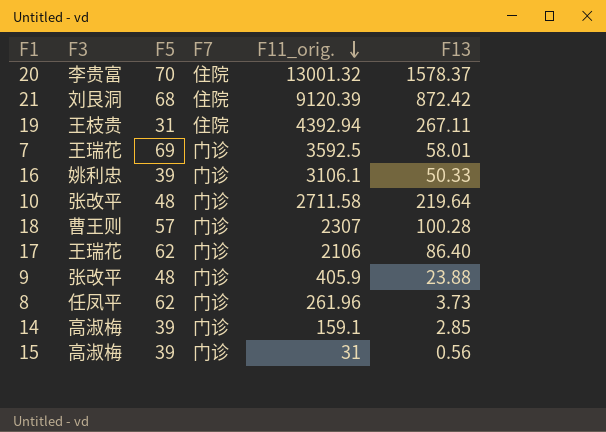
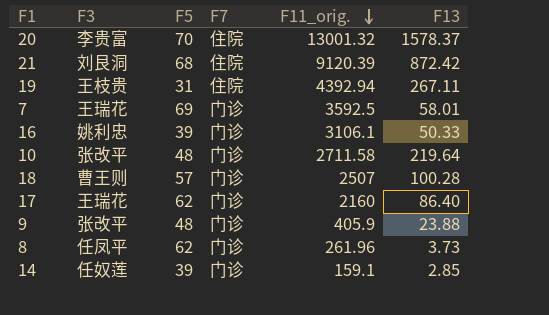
row 15: 高淑梅 | 39 | 门诊 | 31 | 0.56 -> none
18 | F11_orig.: 2307 -> 2507
17 | F11_orig.: 2106 -> 2160
14 | F3: 高淑梅 -> 任奴莲

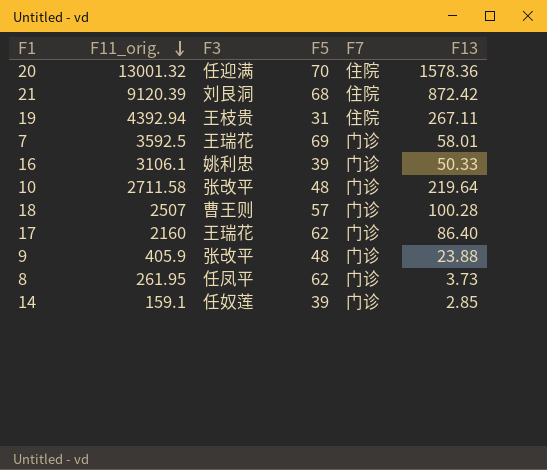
column F11_orig. | position: 5 -> 2
20 | F3: 李贵富 -> 任迎满
20 | F13: 1578.37 -> 1578.36
8 | F11_orig.: 261.96 -> 261.95

